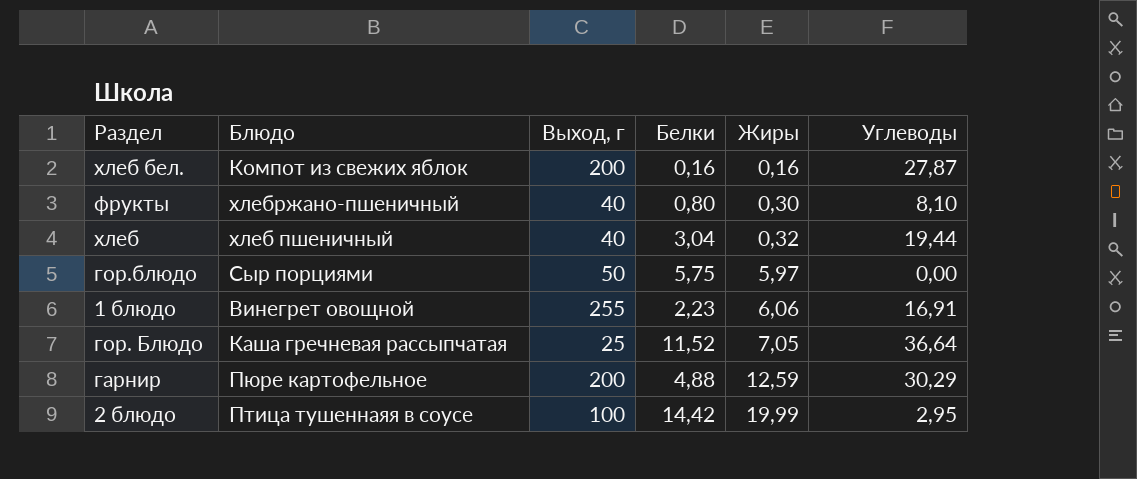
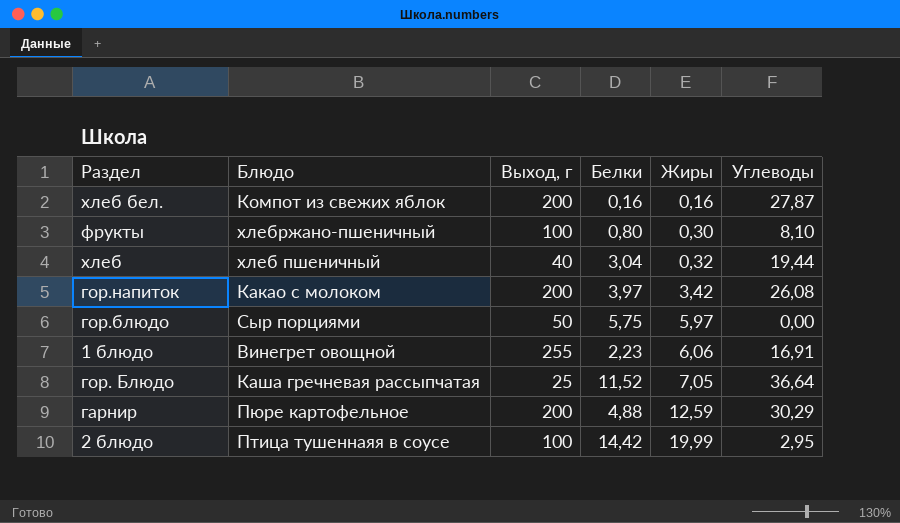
фрукты | Выход, г: 40 -> 100
row гор.напиток: none -> Какао с молоком | 200 | 3,97 | 3,42 | 26,08

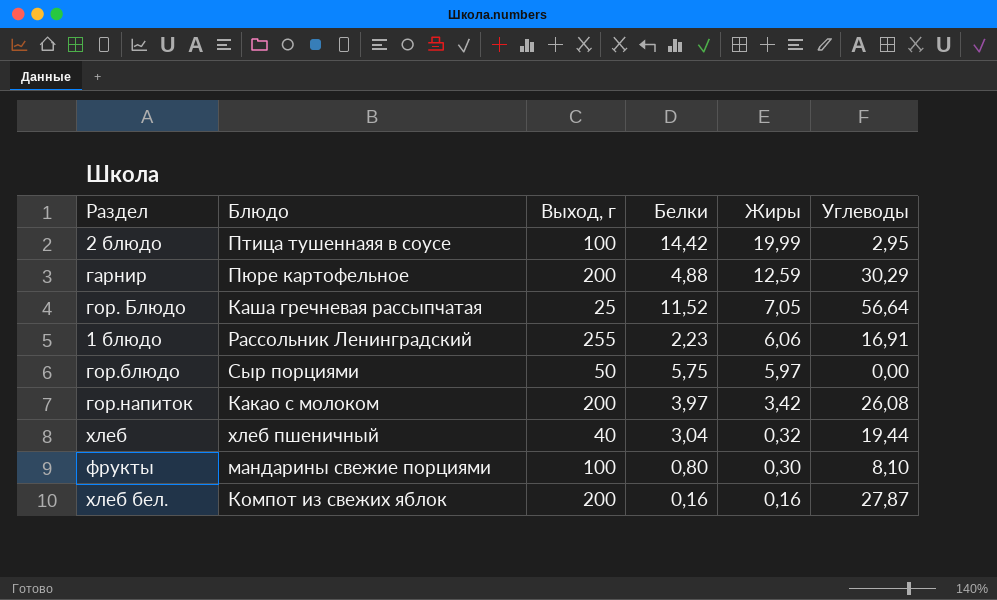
row order: Жиры ascending -> Жиры descending
гор. Блюдо | Углеводы: 36,64 -> 56,64
1 блюдо | Блюдо: Винегрет овощной -> Рассольник Ленинградский
фрукты | Блюдо: хлебржано-пшеничный -> мандарины свежие порциями

